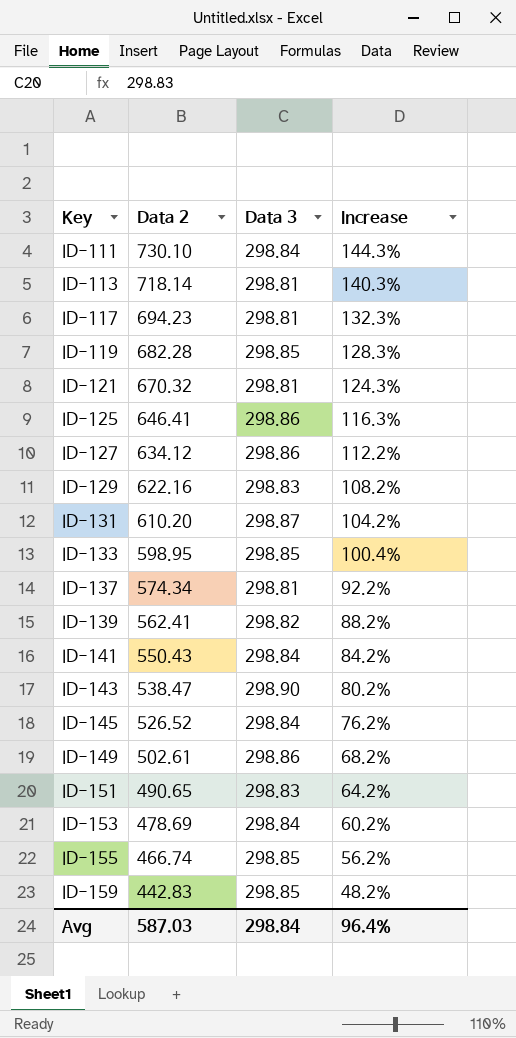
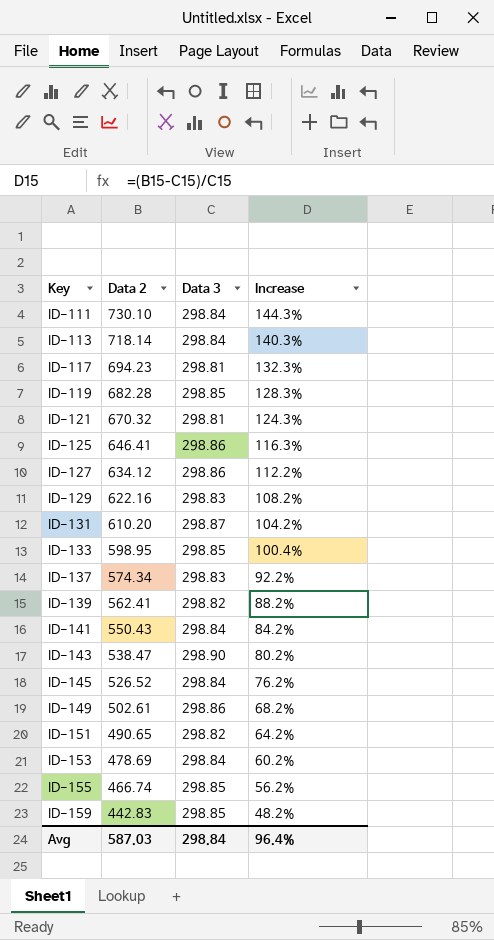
ID-113 | Data 3: 298.81 -> 298.84
ID-137 | Data 3: 298.81 -> 298.83
ID-151 | Data 3: 298.83 -> 298.82

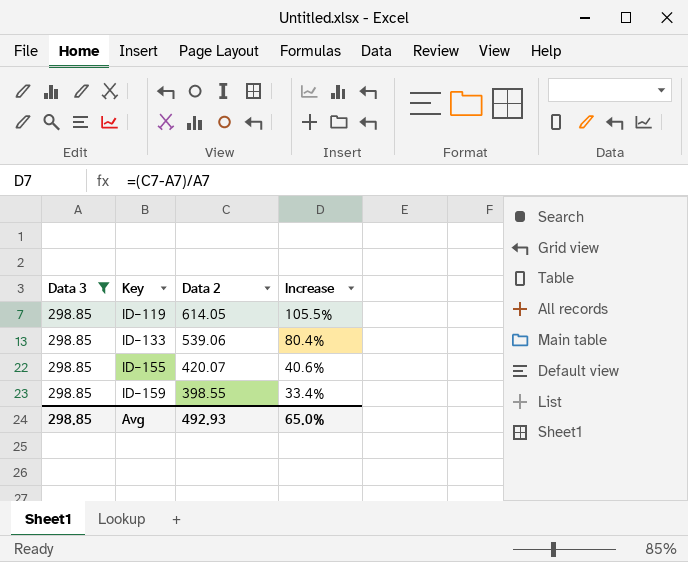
filter: none -> Data 3 = 298.85
column Data 3 | position: 3 -> 1
ID-119 | Data 2: 682.28 -> 614.05
ID-119 | Increase: 128.3% -> 105.5%
ID-133 | Data 2: 598.95 -> 539.06
ID-133 | Increase: 100.4% -> 80.4%
ID-155 | Data 2: 466.74 -> 420.07
ID-155 | Increase: 56.2% -> 40.6%
ID-159 | Data 2: 442.83 -> 398.55
ID-159 | Increase: 48.2% -> 33.4%
Avg | Data 3: 298.84 -> 298.85
Avg | Data 2: 587.03 -> 492.93
Avg | Increase: 96.4% -> 65.0%

